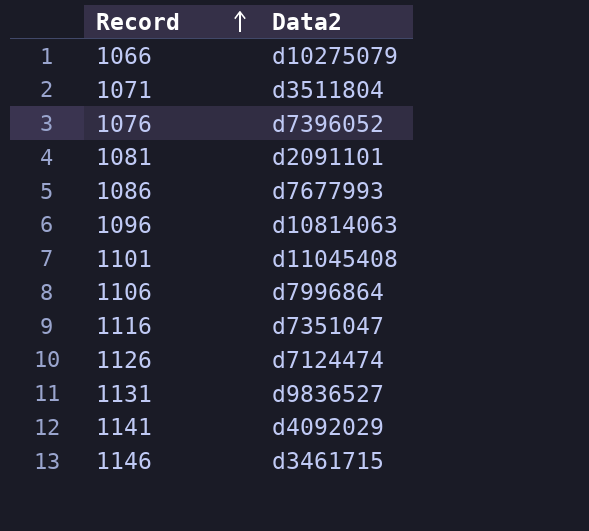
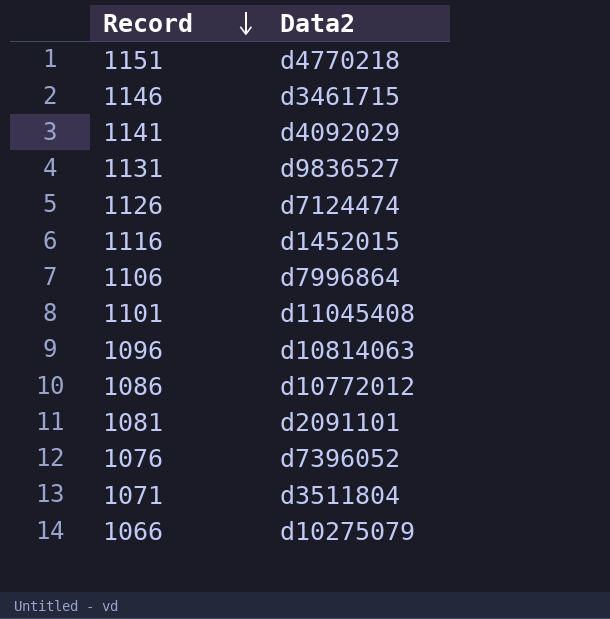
row order: Record ascending -> Record descending
row 1151: none -> d4770218
1116 | Data2: d7351047 -> d1452015
1086 | Data2: d7677993 -> d10772012

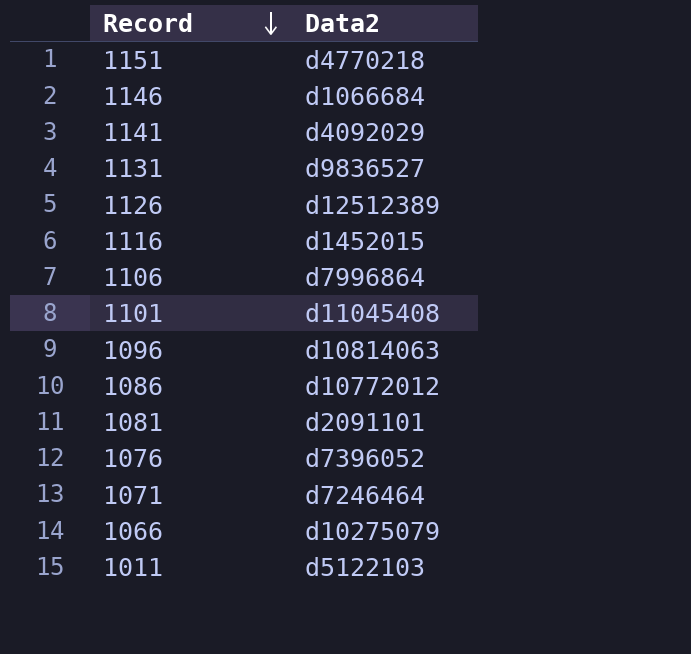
1146 | Data2: d3461715 -> d1066684
1126 | Data2: d7124474 -> d12512389
1071 | Data2: d3511804 -> d7246464
row 1011: none -> d5122103

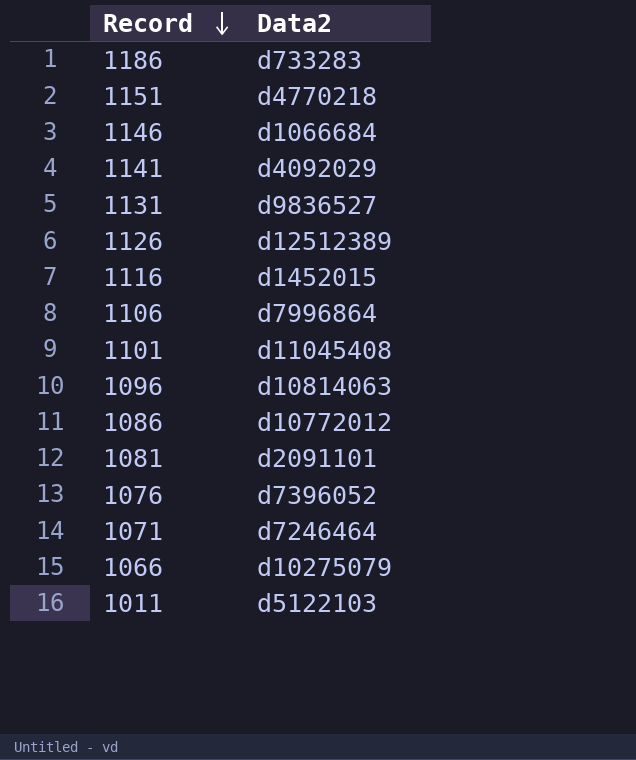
row 1186: none -> d733283

